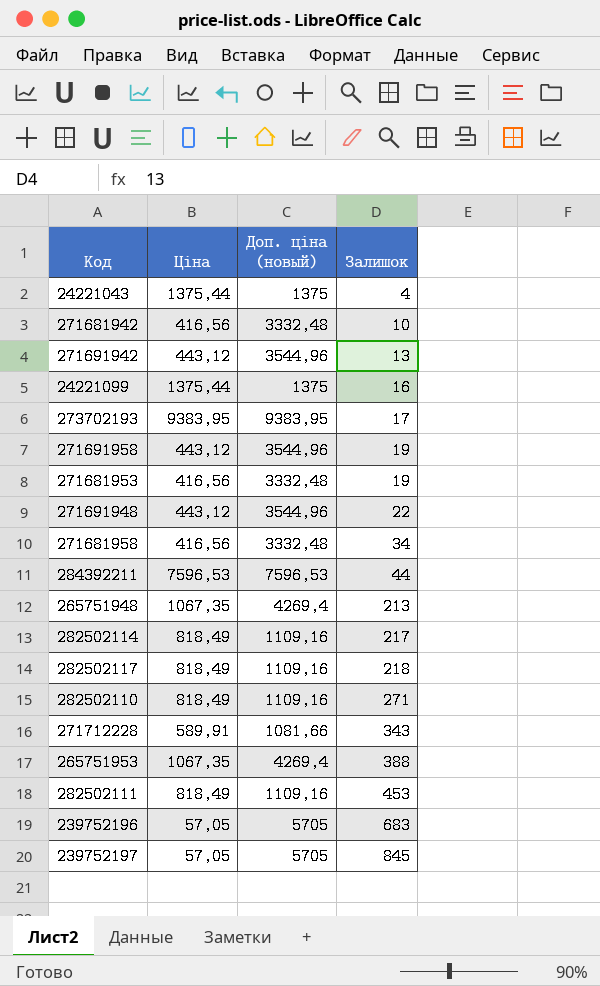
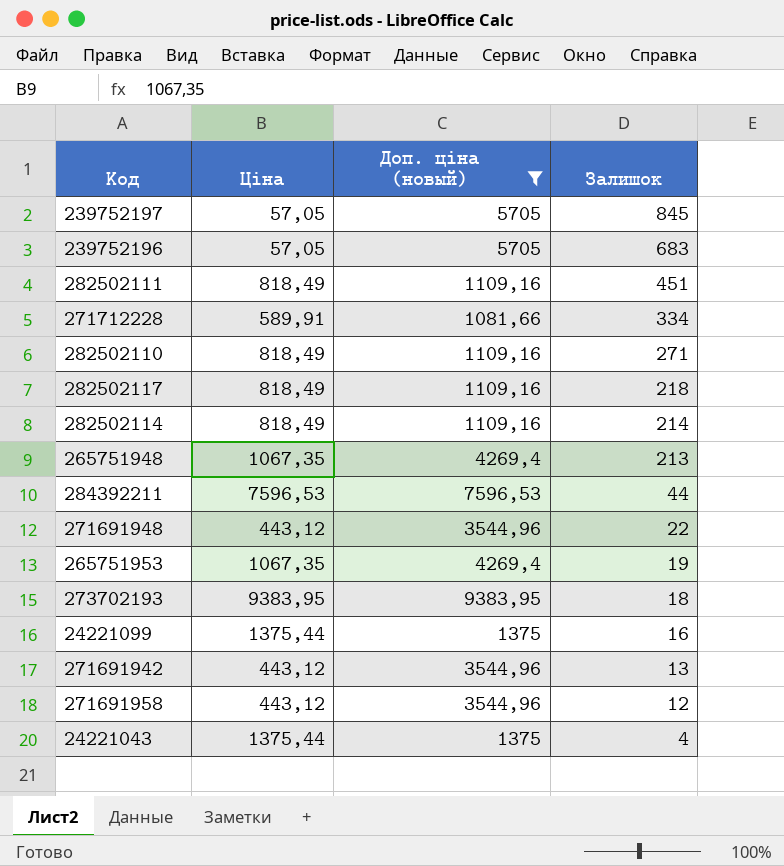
filter: none -> Доп. ціна (новый) != 3332,48
row order: Залишок ascending -> Залишок descending
282502111 | Залишок: 453 -> 451
271712228 | Залишок: 343 -> 334
282502114 | Залишок: 217 -> 214
265751953 | Залишок: 388 -> 19
273702193 | Залишок: 17 -> 18
271691958 | Залишок: 19 -> 12

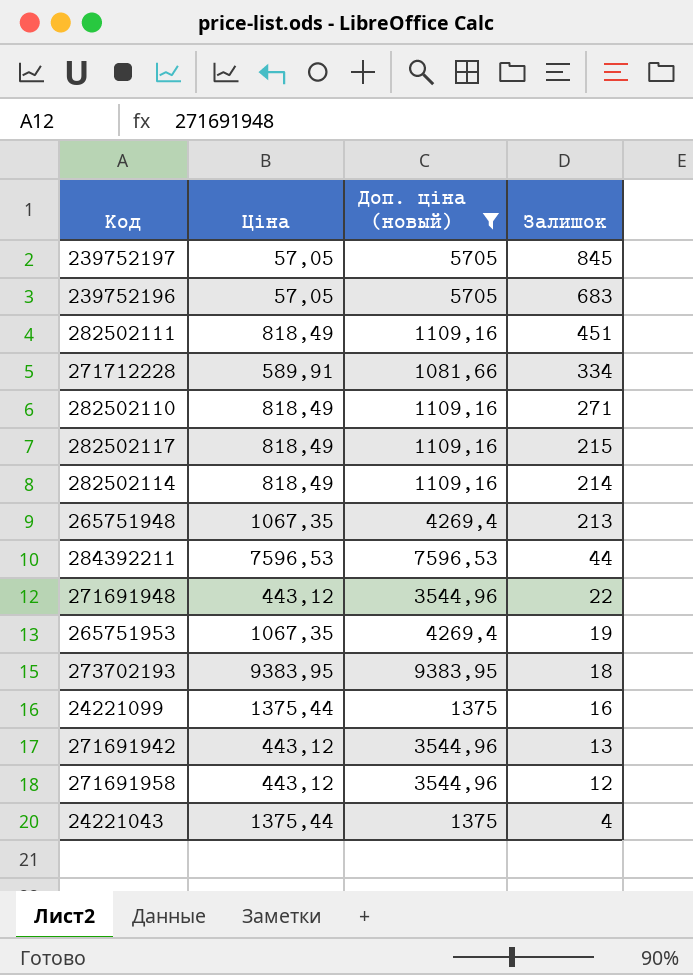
282502117 | Залишок: 218 -> 215

